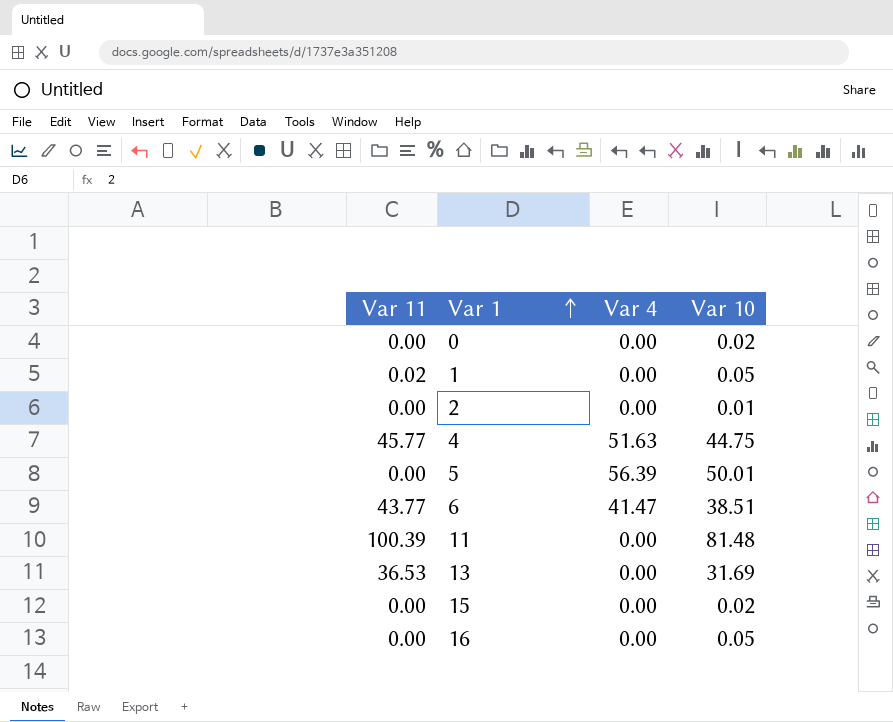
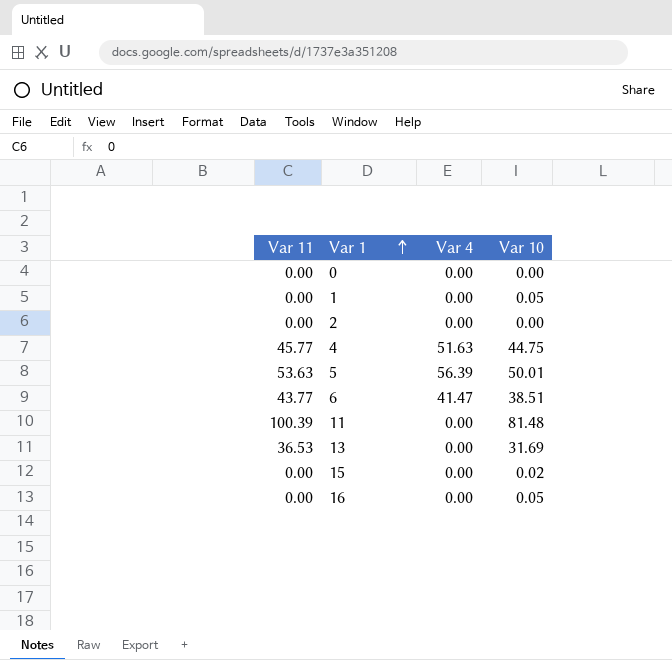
0 | Var 10: 0.02 -> 0.00
1 | Var 11: 0.02 -> 0.00
2 | Var 10: 0.01 -> 0.00
5 | Var 11: 0.00 -> 53.63

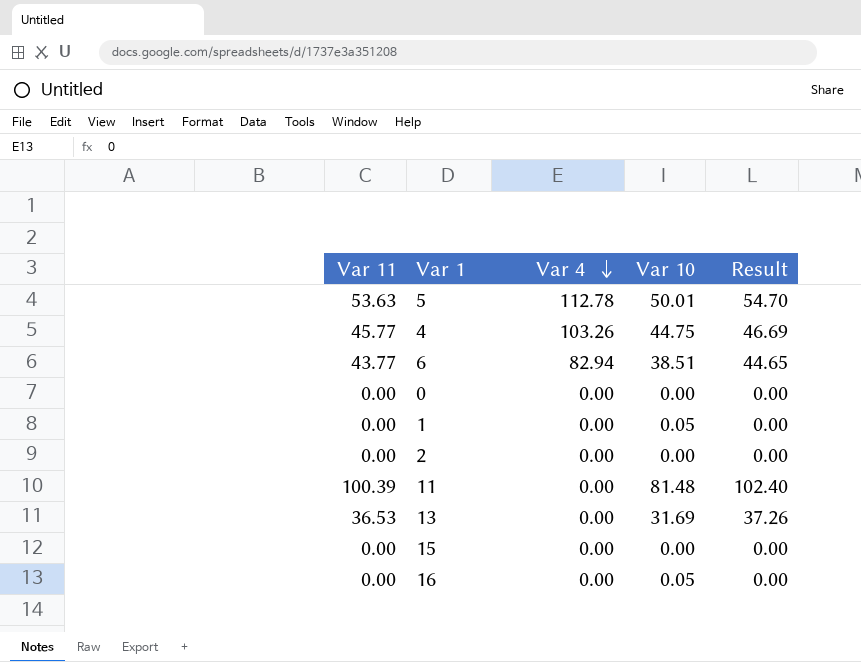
row order: Var 1 ascending -> Var 4 descending
column Result | formula: none -> [Var 11] * 1.02
5 | Var 4: 56.39 -> 112.78
4 | Var 4: 51.63 -> 103.26
6 | Var 4: 41.47 -> 82.94
15 | Var 10: 0.02 -> 0.00

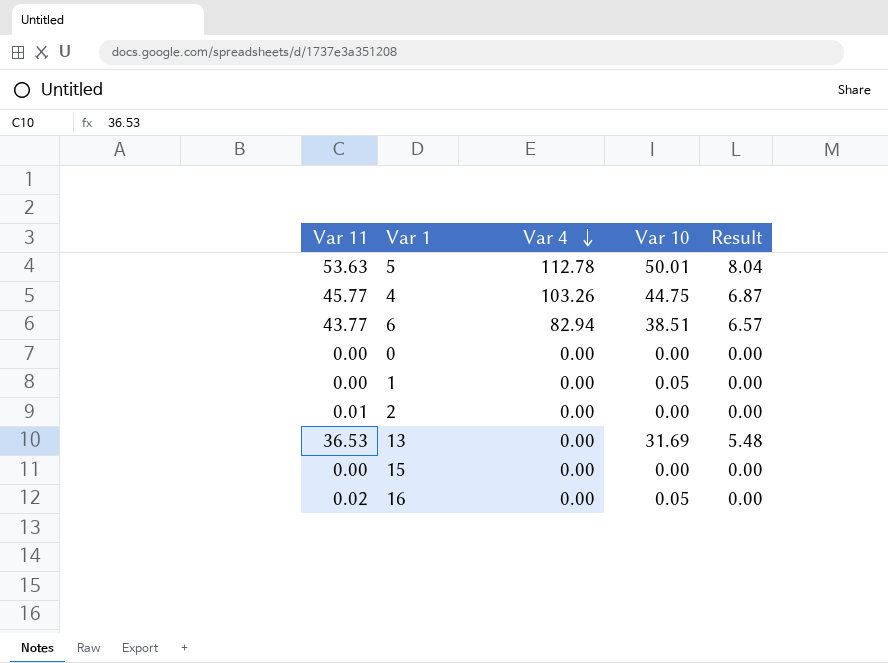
column Result | formula: [Var 11] * 1.02 -> [Var 11] * 0.15
row 11: 100.39 | 0.00 | 81.48 | 102.40 -> none
2 | Var 11: 0.00 -> 0.01
16 | Var 11: 0.00 -> 0.02

